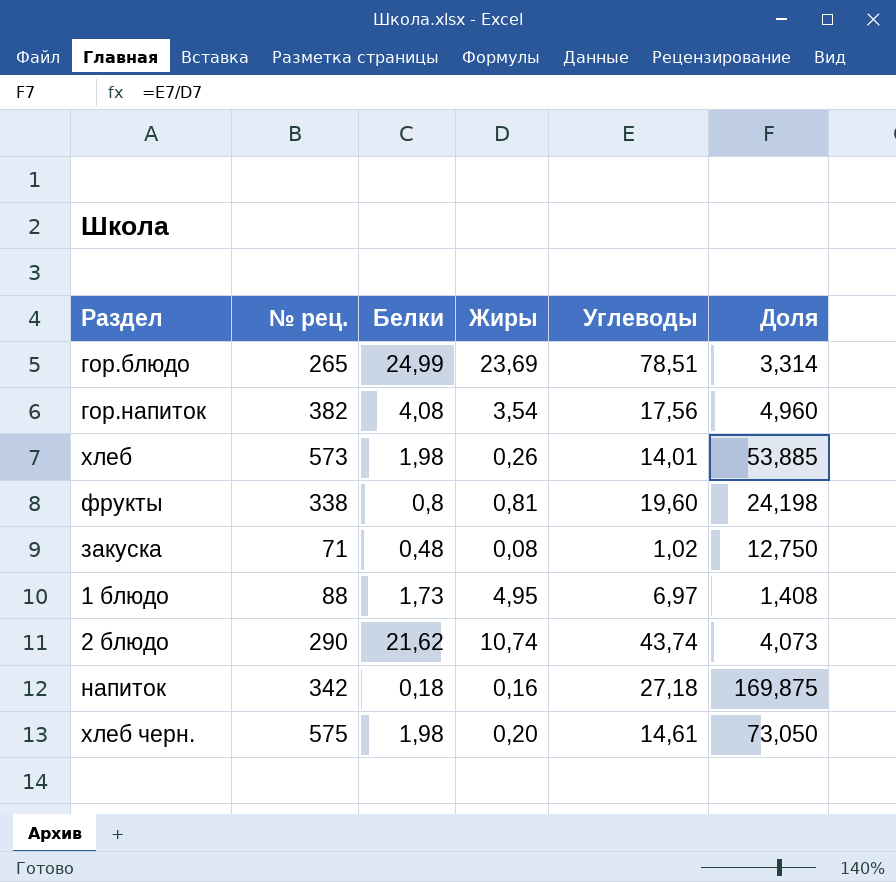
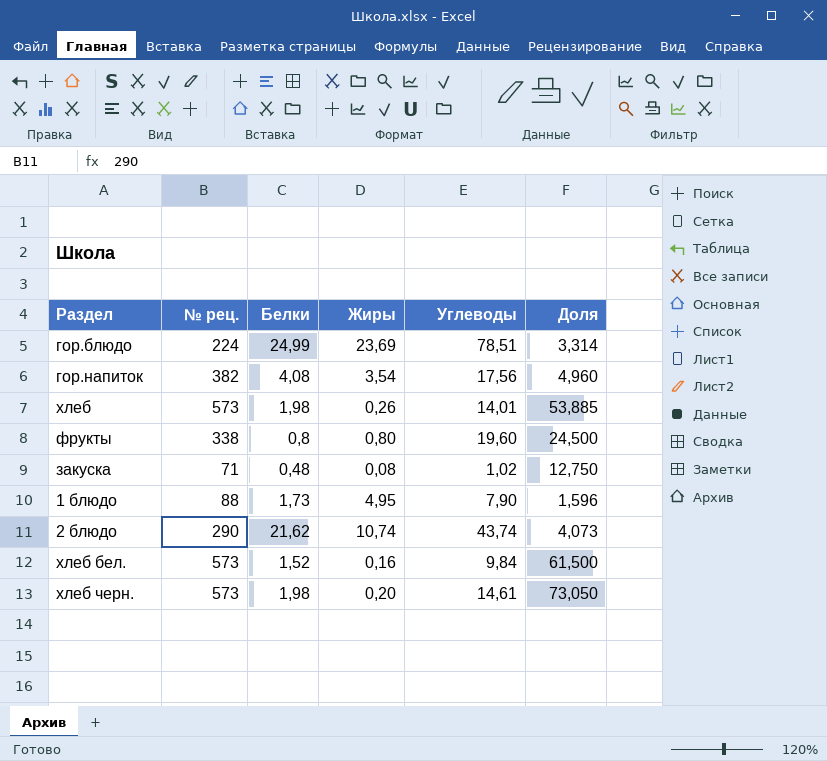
row напиток: 342 | 0,18 | 0,16 | 27,18 | 169,875 -> none
гор.блюдо | № рец.: 265 -> 224
фрукты | Жиры: 0,81 -> 0,80
фрукты | Доля: 24,198 -> 24,500
1 блюдо | Углеводы: 6,97 -> 7,90
1 блюдо | Доля: 1,408 -> 1,596
row хлеб бел.: none -> 573 | 1,52 | 0,16 | 9,84 | 61,500
хлеб черн. | № рец.: 575 -> 573

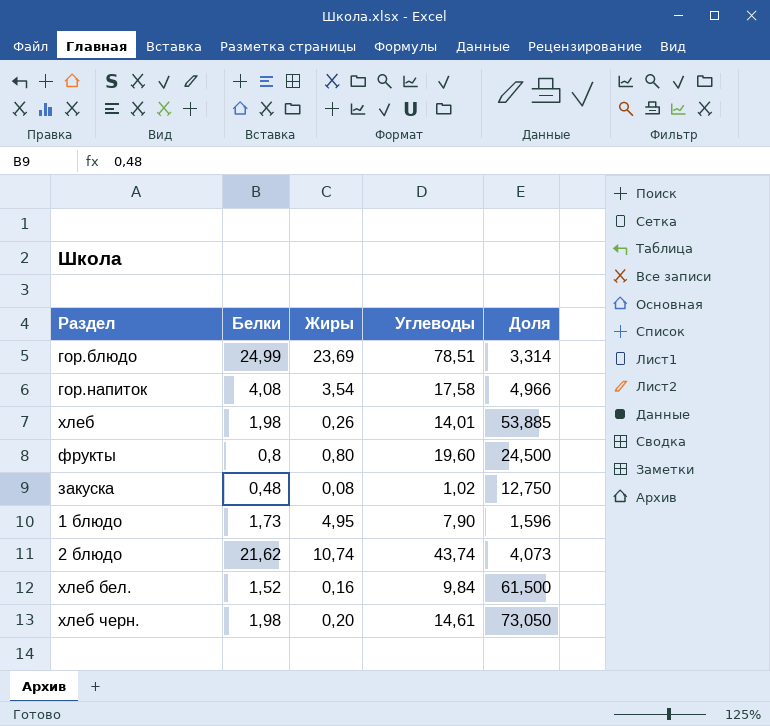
column № рец. | position: 2 -> none
гор.напиток | Углеводы: 17,56 -> 17,58
гор.напиток | Доля: 4,960 -> 4,966

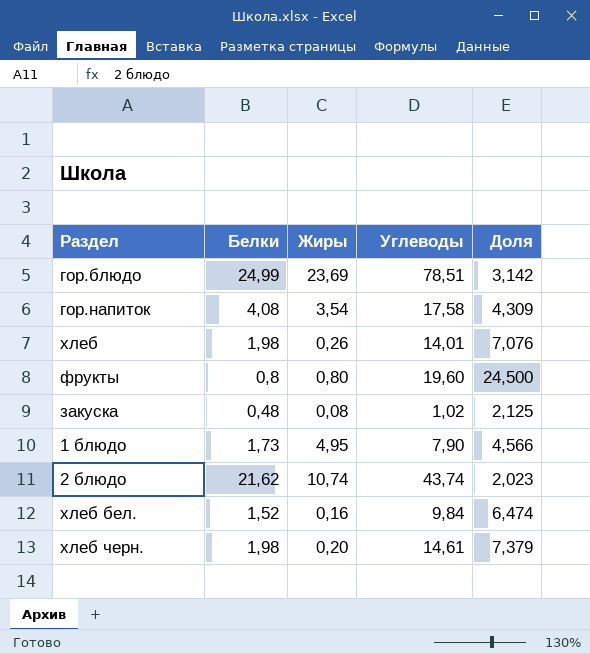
column Доля | formula: [Углеводы] / [Жиры] -> [Углеводы] / [Белки]

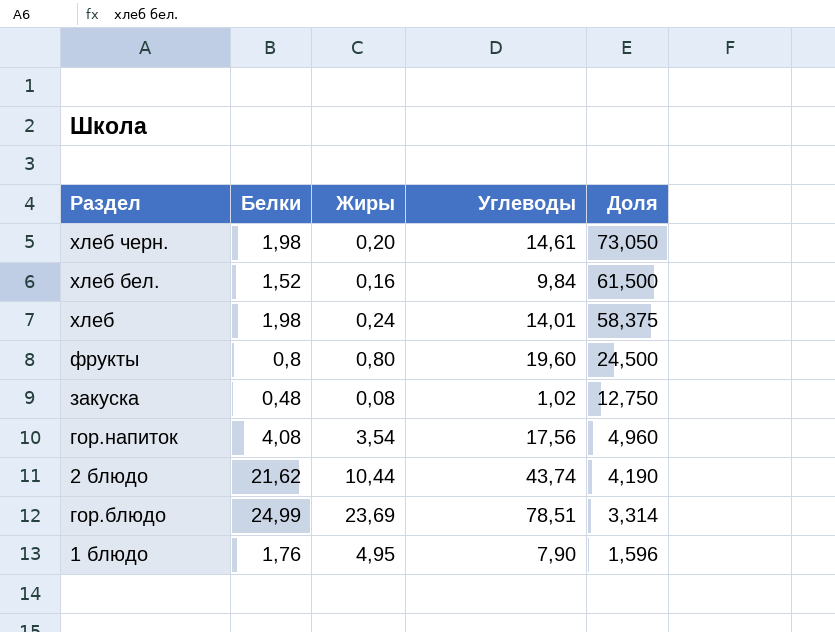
row order: none -> Доля descending
column Доля | formula: [Углеводы] / [Белки] -> [Углеводы] / [Жиры]
хлеб | Жиры: 0,26 -> 0,24
гор.напиток | Углеводы: 17,58 -> 17,56
2 блюдо | Жиры: 10,74 -> 10,44
1 блюдо | Белки: 1,73 -> 1,76

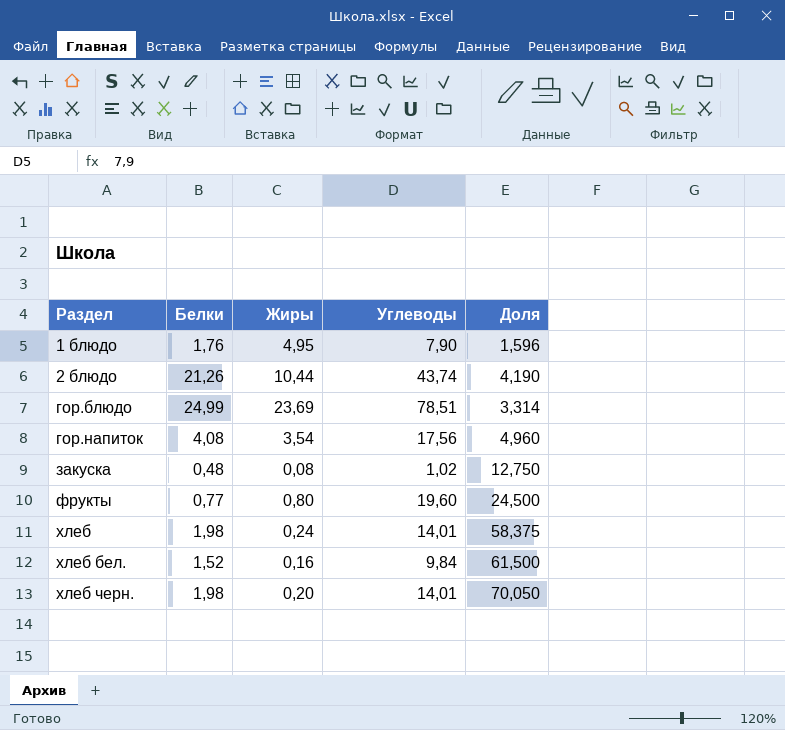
row order: Доля descending -> Раздел ascending
2 блюдо | Белки: 21,62 -> 21,26
фрукты | Белки: 0,8 -> 0,77
хлеб черн. | Углеводы: 14,61 -> 14,01
хлеб черн. | Доля: 73,050 -> 70,050

